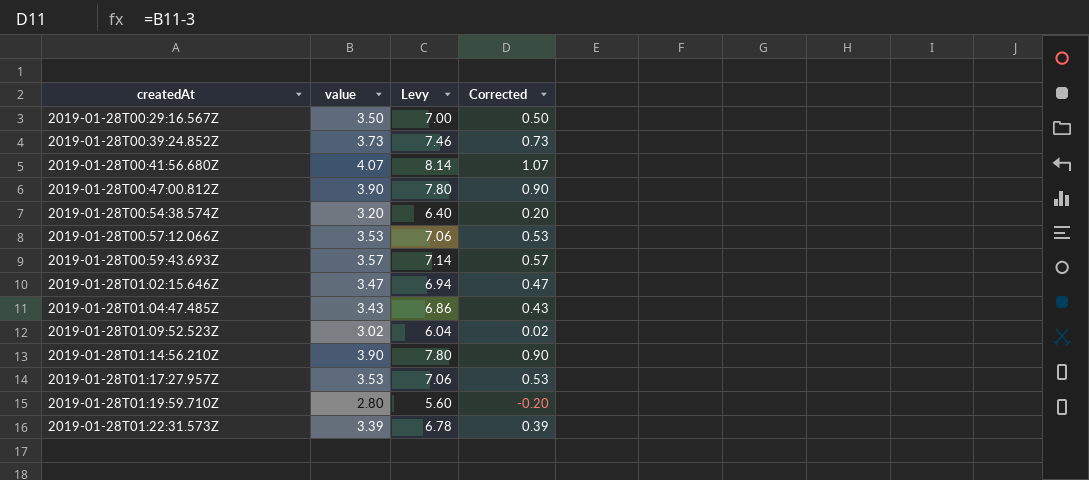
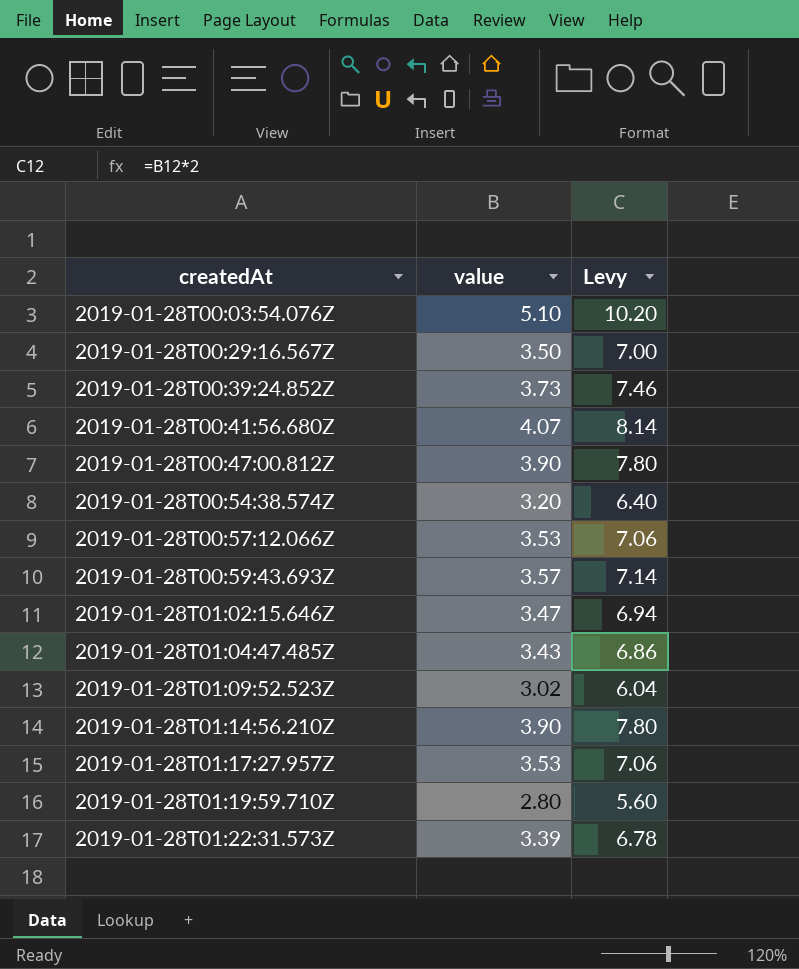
column Corrected | formula: [value] - 3 -> none
row 2019-01-28T00:03:54.076Z: none -> 5.10 | 10.20

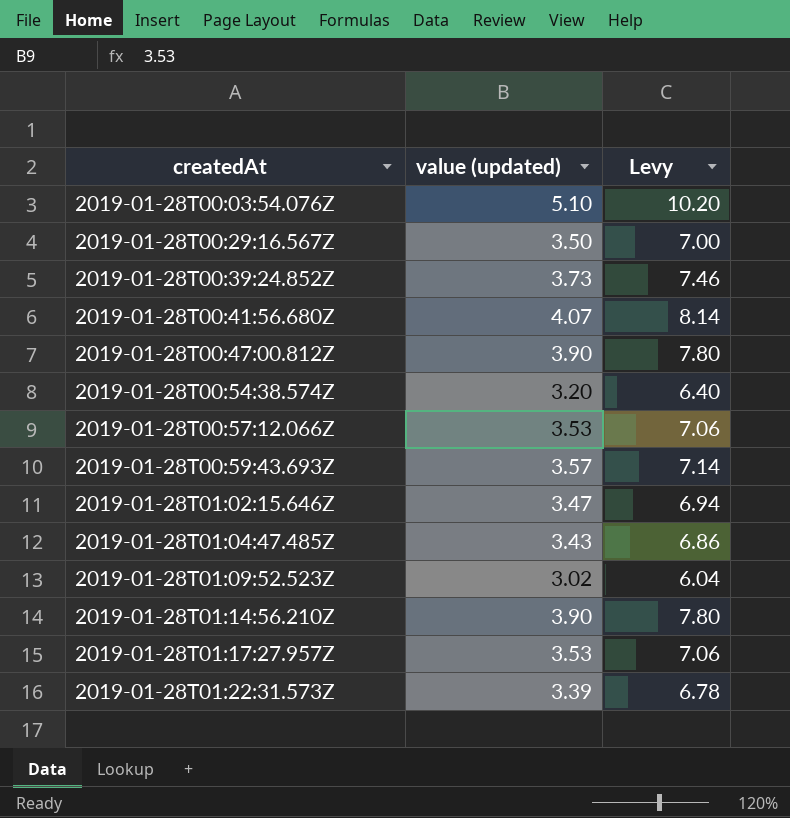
column name: value -> value (updated)
row 2019-01-28T01:19:59.710Z: 2.80 | 5.60 -> none

